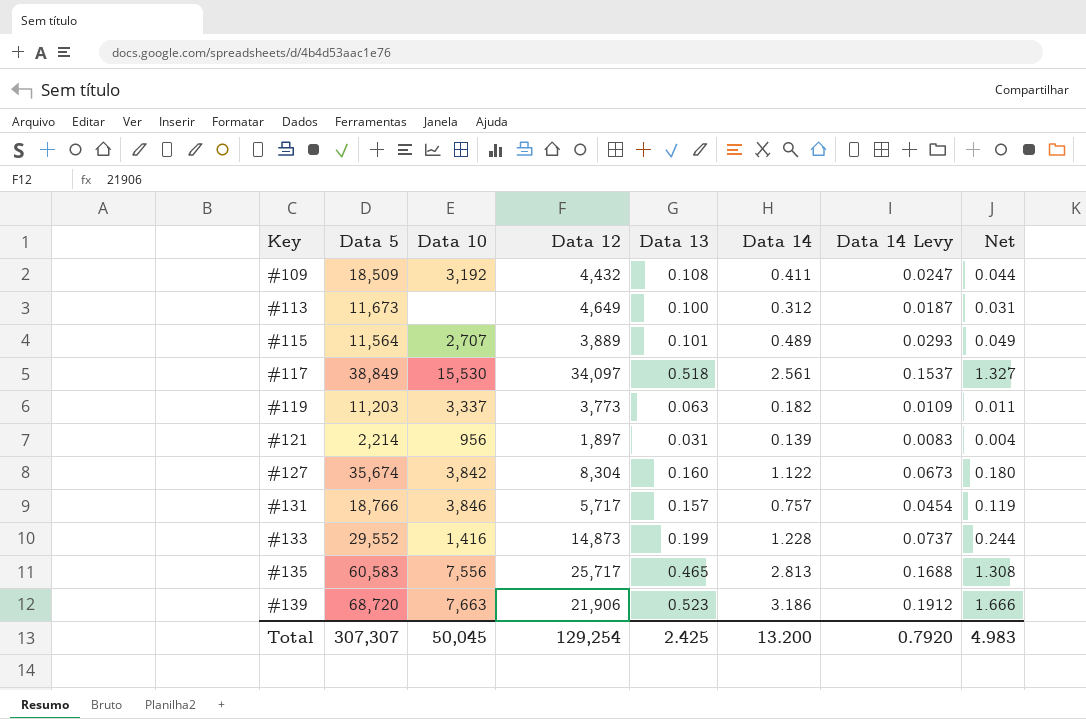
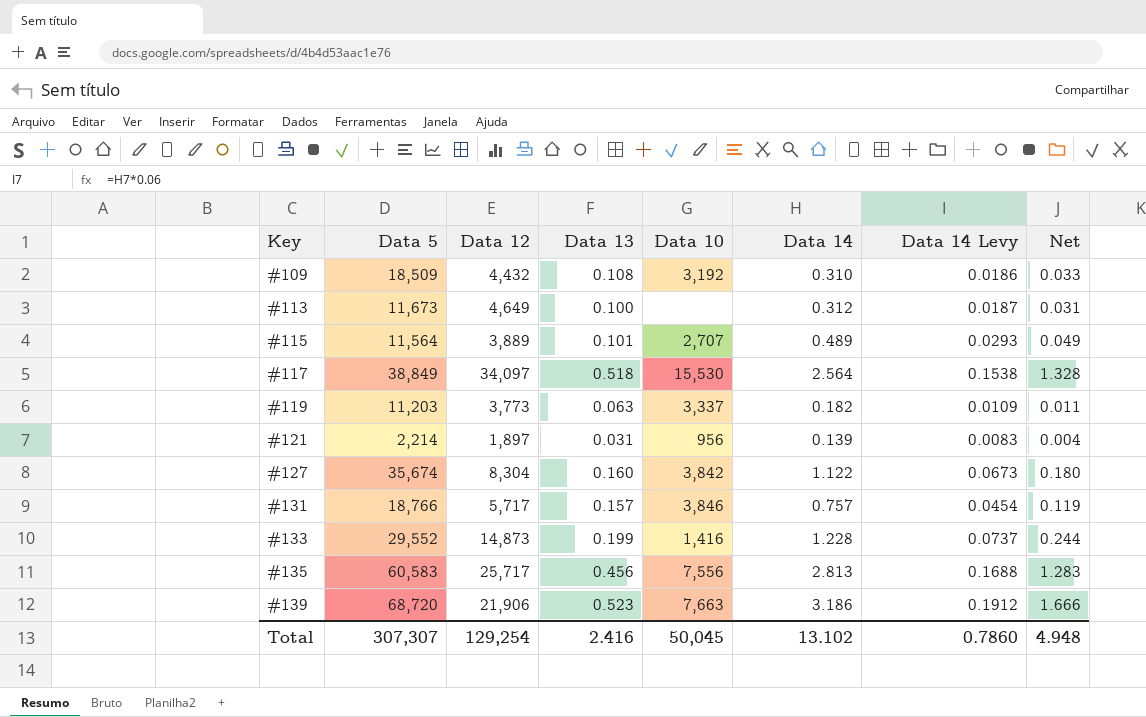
column Data 10 | position: 3 -> 5
#109 | Data 14: 0.411 -> 0.310
#109 | Data 14 Levy: 0.0247 -> 0.0186
#109 | Net: 0.044 -> 0.033
#117 | Data 14: 2.561 -> 2.564
#117 | Data 14 Levy: 0.1537 -> 0.1538
#117 | Net: 1.327 -> 1.328
#135 | Data 13: 0.465 -> 0.456
#135 | Net: 1.308 -> 1.283
Total | Data 13: 2.425 -> 2.416
Total | Data 14: 13.200 -> 13.102
Total | Data 14 Levy: 0.7920 -> 0.7860
Total | Net: 4.983 -> 4.948

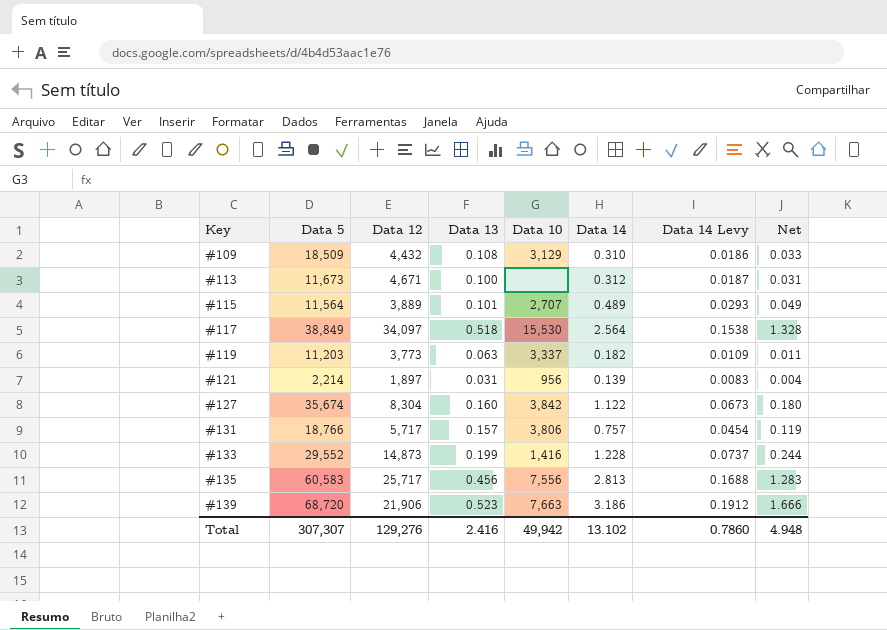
#109 | Data 10: 3,192 -> 3,129
#113 | Data 12: 4,649 -> 4,671
#131 | Data 10: 3,846 -> 3,806
Total | Data 12: 129,254 -> 129,276
Total | Data 10: 50,045 -> 49,942

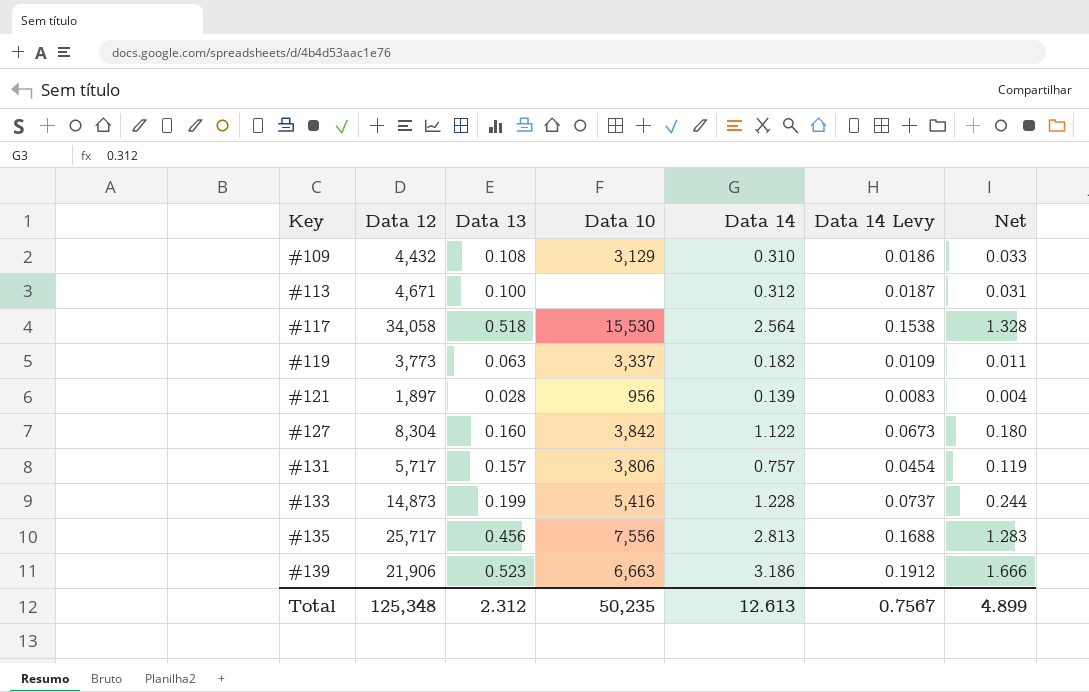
column Data 5 | position: 2 -> none
row #115: 11,564 | 3,889 | 0.101 | 2,707 | 0.489 | 0.0293 | 0.049 -> none
#117 | Data 12: 34,097 -> 34,058
#121 | Data 13: 0.031 -> 0.028
#133 | Data 10: 1,416 -> 5,416
#139 | Data 10: 7,663 -> 6,663
Total | Data 12: 129,276 -> 125,348
Total | Data 13: 2.416 -> 2.312
Total | Data 10: 49,942 -> 50,235
Total | Data 14: 13.102 -> 12.613
Total | Data 14 Levy: 0.7860 -> 0.7567
Total | Net: 4.948 -> 4.899

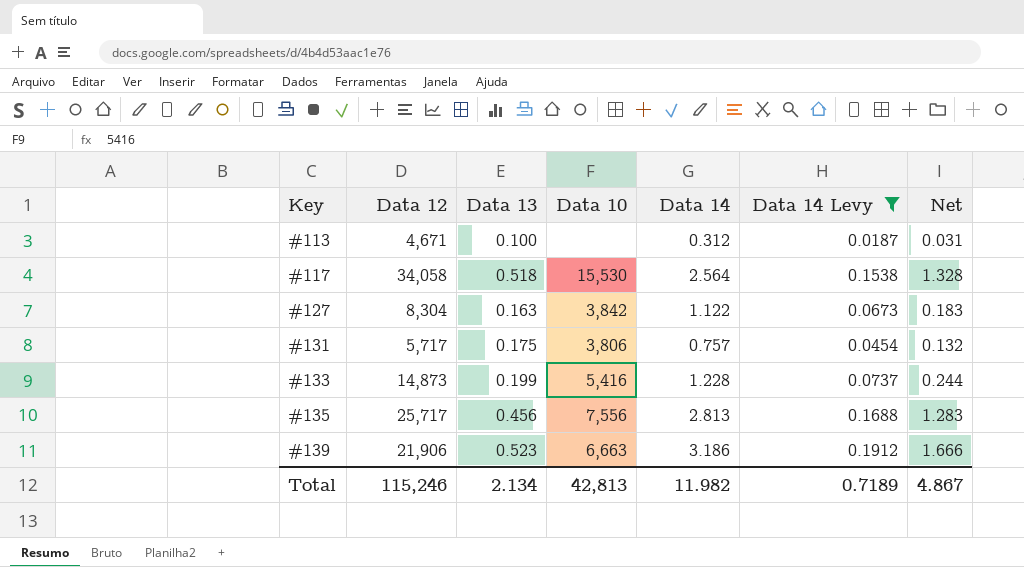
filter: none -> Data 14 Levy >= 0.0187
#127 | Data 13: 0.160 -> 0.163
#127 | Net: 0.180 -> 0.183
#131 | Data 13: 0.157 -> 0.175
#131 | Net: 0.119 -> 0.132
Total | Data 12: 125,348 -> 115,246
Total | Data 13: 2.312 -> 2.134
Total | Data 10: 50,235 -> 42,813
Total | Data 14: 12.613 -> 11.982
Total | Data 14 Levy: 0.7567 -> 0.7189
Total | Net: 4.899 -> 4.867

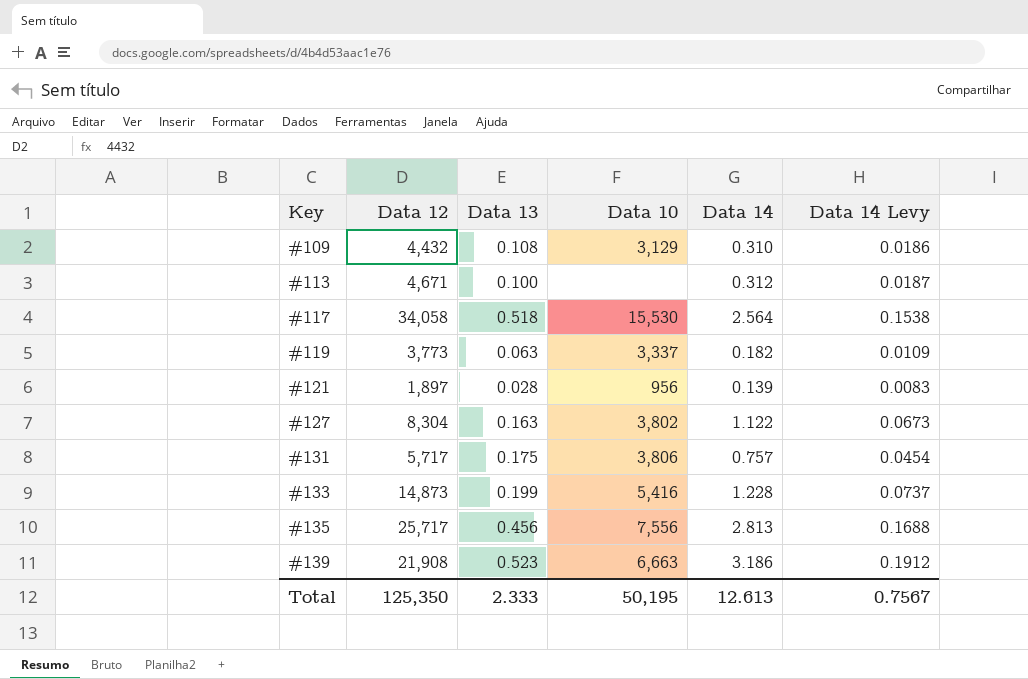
filter: Data 14 Levy >= 0.0187 -> none
column Net | formula: [Data 13] * [Data 14] -> none
#127 | Data 10: 3,842 -> 3,802
#139 | Data 12: 21,906 -> 21,908
Total | Data 12: 115,246 -> 125,350
Total | Data 13: 2.134 -> 2.333
Total | Data 10: 42,813 -> 50,195
Total | Data 14: 11.982 -> 12.613
Total | Data 14 Levy: 0.7189 -> 0.7567

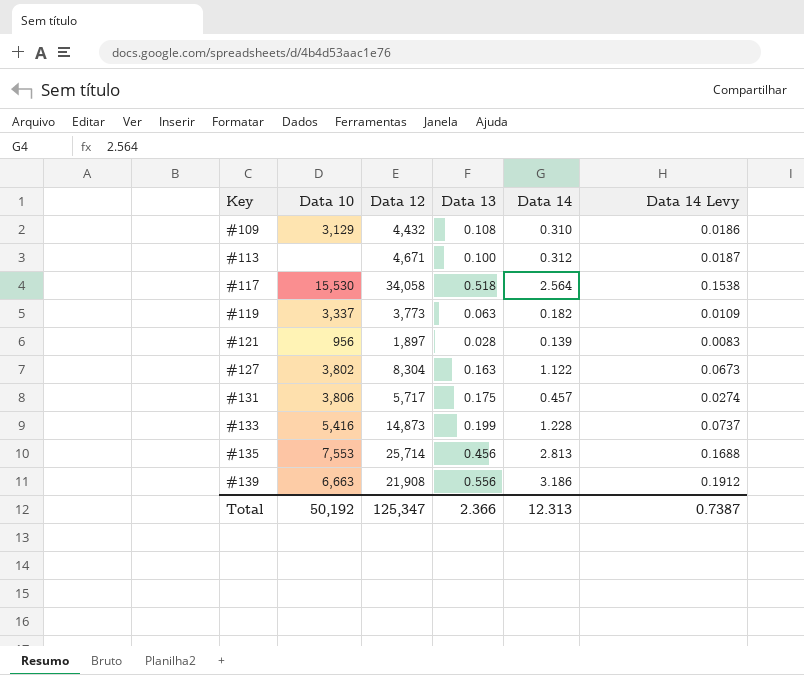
column Data 10 | position: 4 -> 2
#131 | Data 14: 0.757 -> 0.457
#131 | Data 14 Levy: 0.0454 -> 0.0274
#135 | Data 10: 7,556 -> 7,553
#135 | Data 12: 25,717 -> 25,714
#139 | Data 13: 0.523 -> 0.556
Total | Data 10: 50,195 -> 50,192
Total | Data 12: 125,350 -> 125,347
Total | Data 13: 2.333 -> 2.366
Total | Data 14: 12.613 -> 12.313
Total | Data 14 Levy: 0.7567 -> 0.7387

